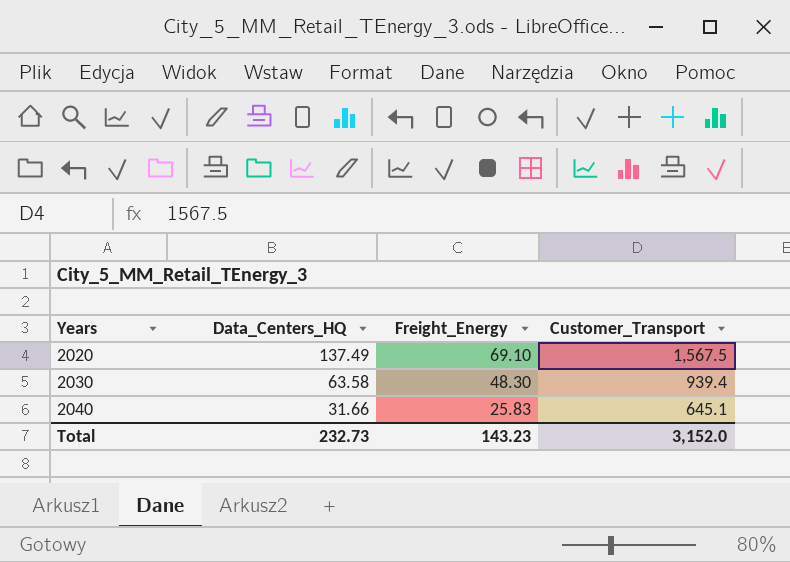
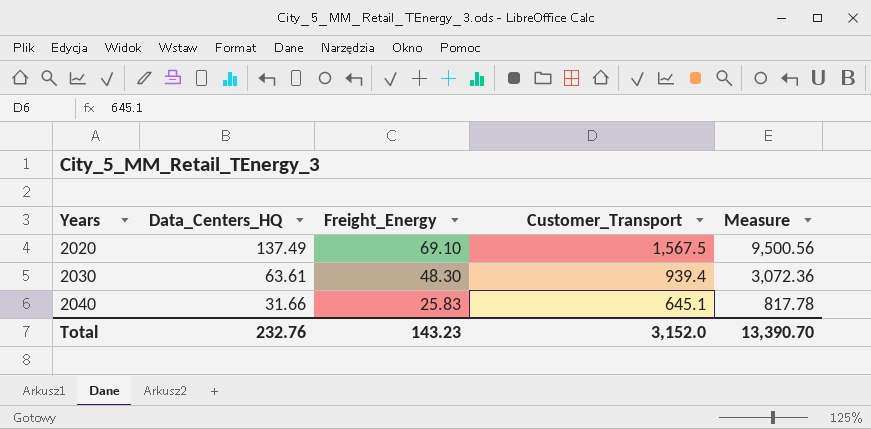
column Measure | formula: none -> [Data_Centers_HQ] * [Freight_Energy]
2030 | Data_Centers_HQ: 63.58 -> 63.61
Total | Data_Centers_HQ: 232.73 -> 232.76

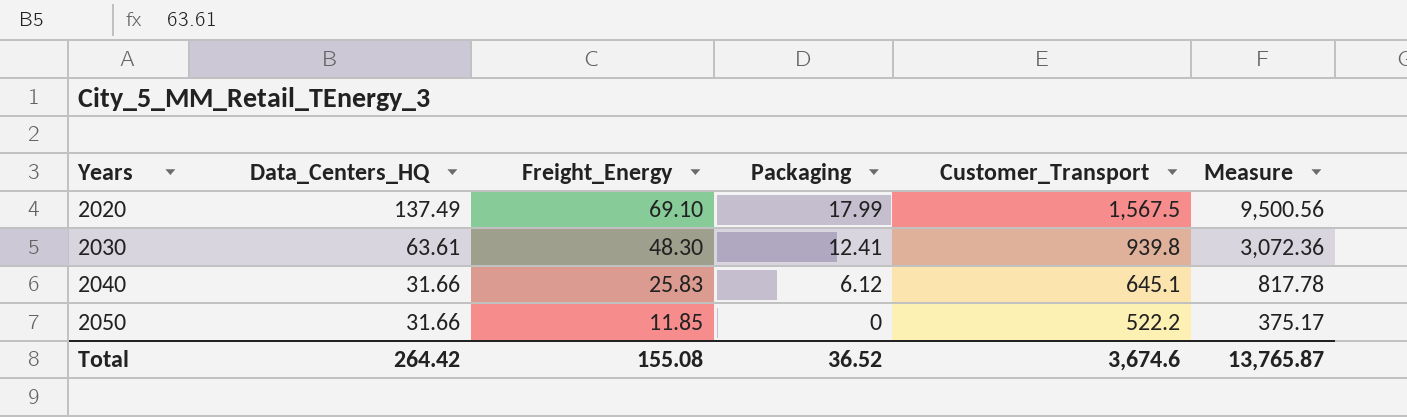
column Packaging | position: none -> 4
2030 | Customer_Transport: 939.4 -> 939.8
row 2050: none -> 31.66 | 11.85 | 0 | 522.2 | 375.17
Total | Data_Centers_HQ: 232.76 -> 264.42
Total | Freight_Energy: 143.23 -> 155.08
Total | Customer_Transport: 3,152.0 -> 3,674.6
Total | Measure: 13,390.70 -> 13,765.87

